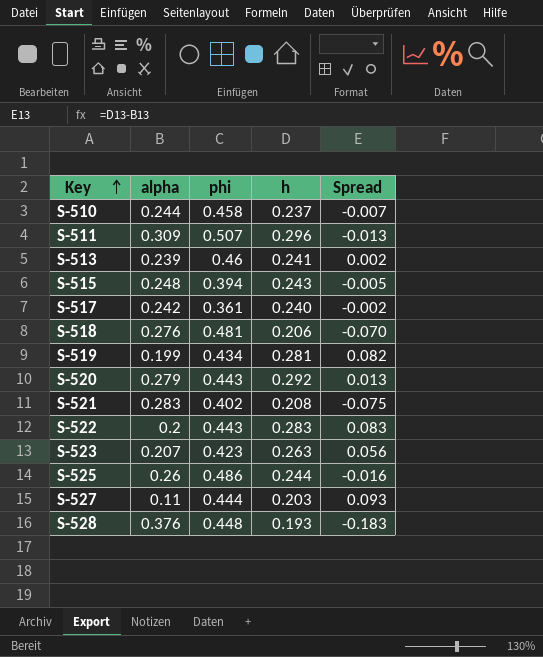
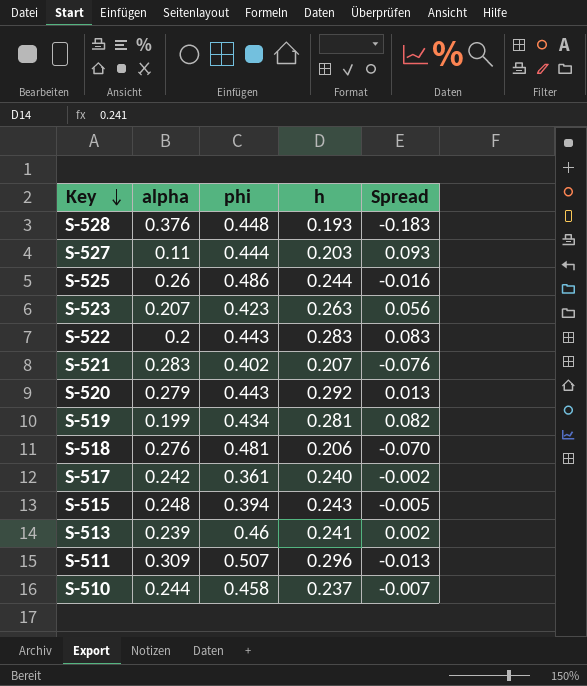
row order: Key ascending -> Key descending
S-521 | h: 0.208 -> 0.207
S-521 | Spread: -0.075 -> -0.076

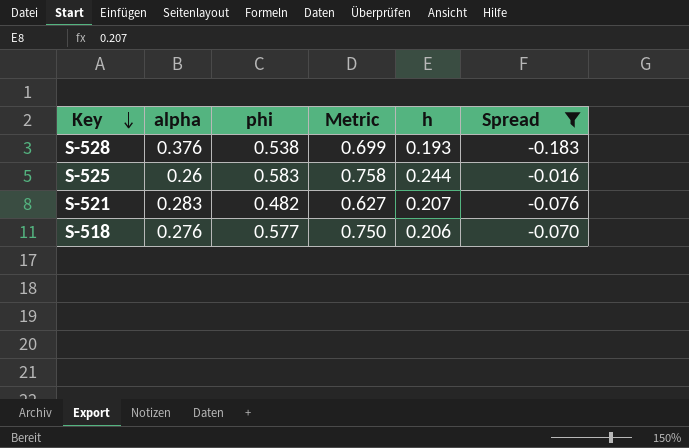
filter: none -> Spread <= -0.016
column Metric | formula: none -> [phi] * 1.3
S-528 | phi: 0.448 -> 0.538
S-525 | phi: 0.486 -> 0.583
S-521 | phi: 0.402 -> 0.482
S-518 | phi: 0.481 -> 0.577

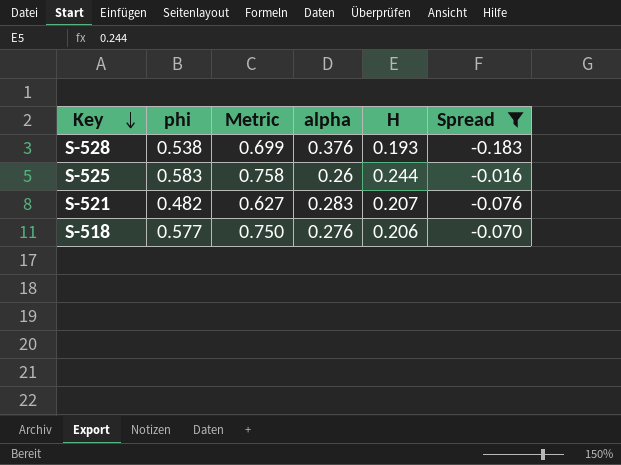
column alpha | position: 2 -> 4
column name: h -> H

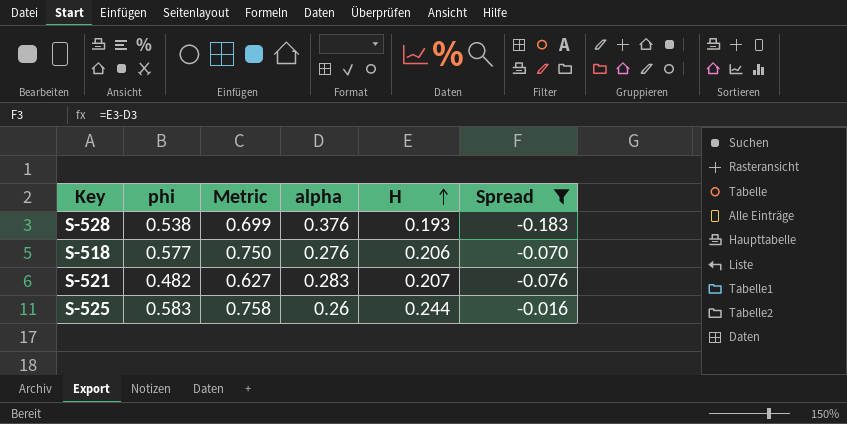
row order: Key descending -> H ascending

